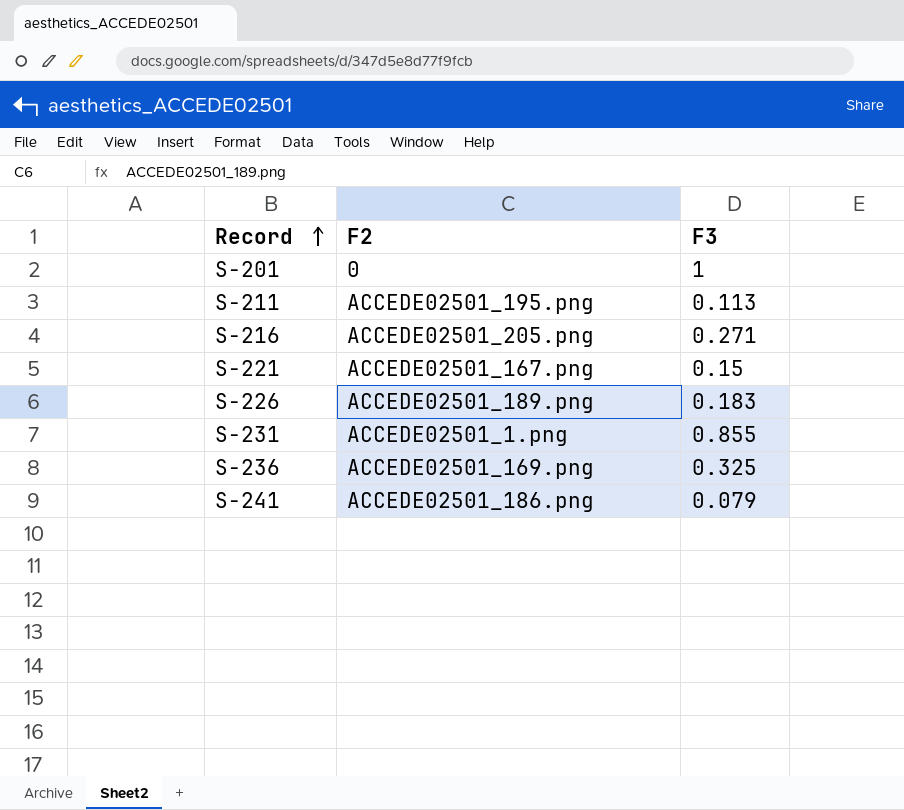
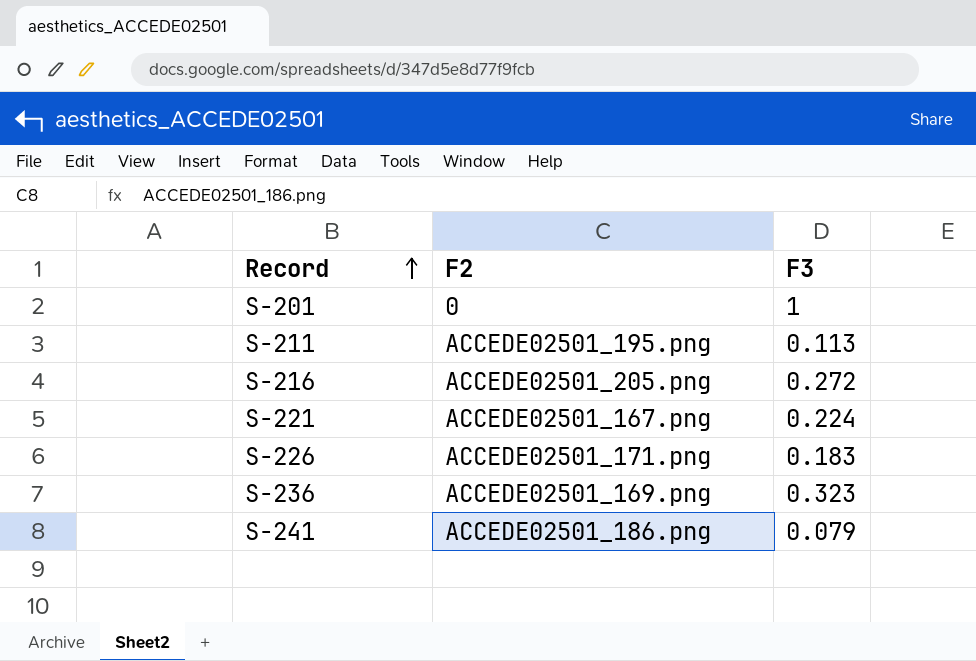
row S-231: ACCEDE02501_1.png | 0.855 -> none
S-216 | F3: 0.271 -> 0.272
S-221 | F3: 0.15 -> 0.224
S-226 | F2: ACCEDE02501_189.png -> ACCEDE02501_171.png
S-236 | F3: 0.325 -> 0.323

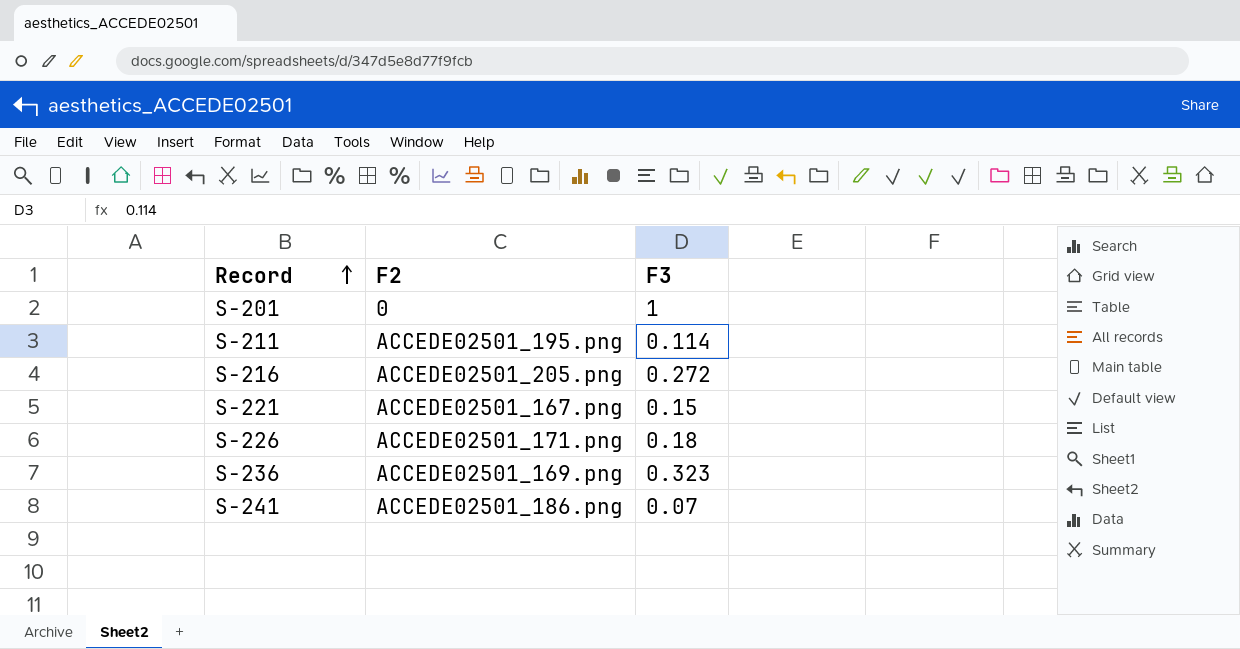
S-211 | F3: 0.113 -> 0.114
S-221 | F3: 0.224 -> 0.15
S-226 | F3: 0.183 -> 0.18
S-241 | F3: 0.079 -> 0.07

